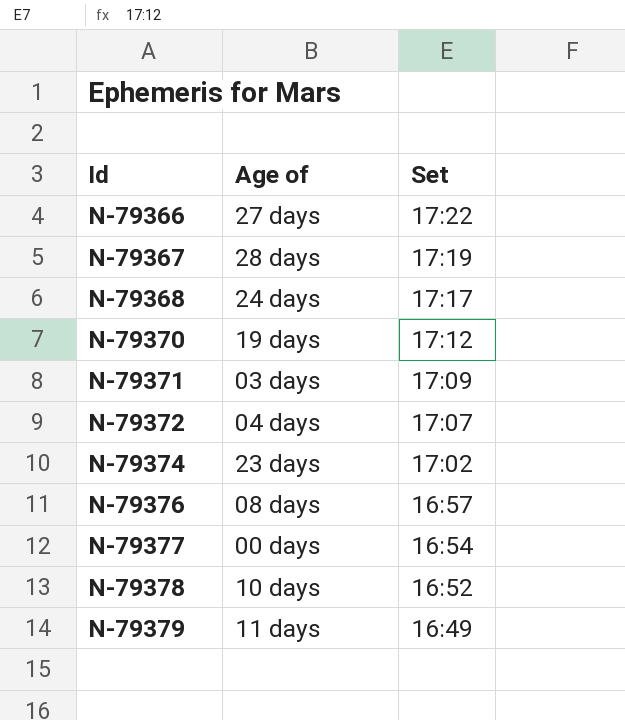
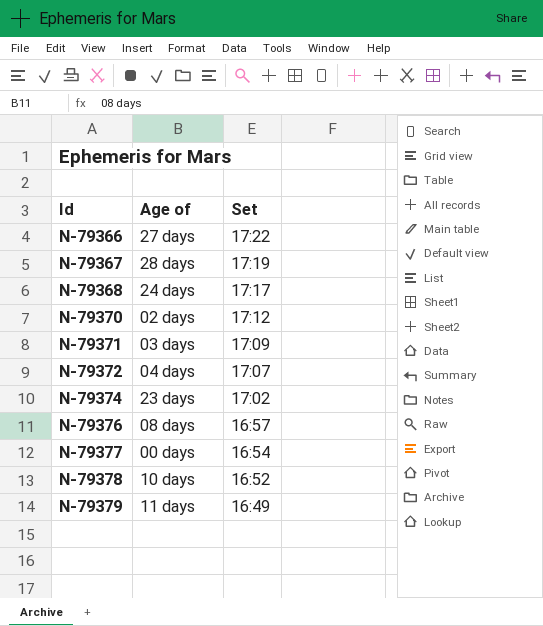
N-79370 | Age of: 19 days -> 02 days

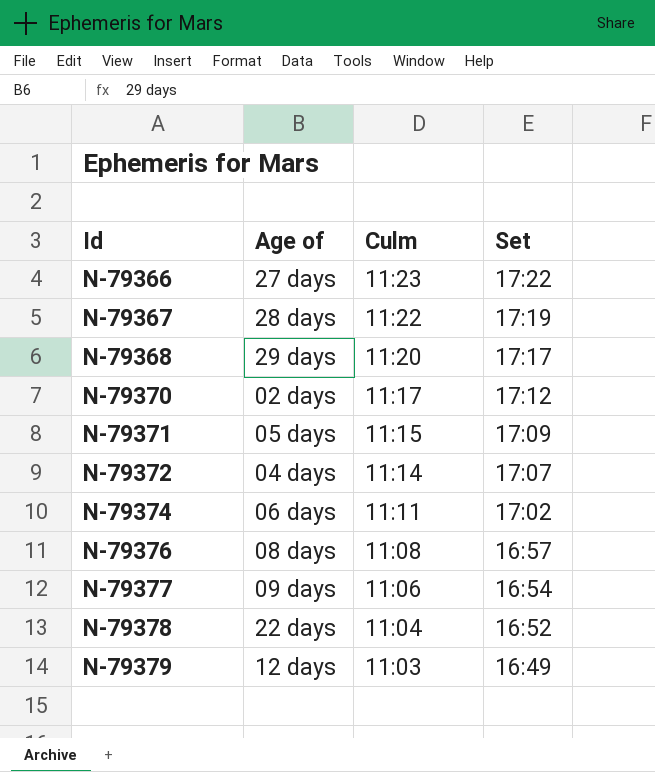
column Culm | position: none -> 3
N-79368 | Age of: 24 days -> 29 days
N-79371 | Age of: 03 days -> 05 days
N-79374 | Age of: 23 days -> 06 days
N-79377 | Age of: 00 days -> 09 days
N-79378 | Age of: 10 days -> 22 days
N-79379 | Age of: 11 days -> 12 days

